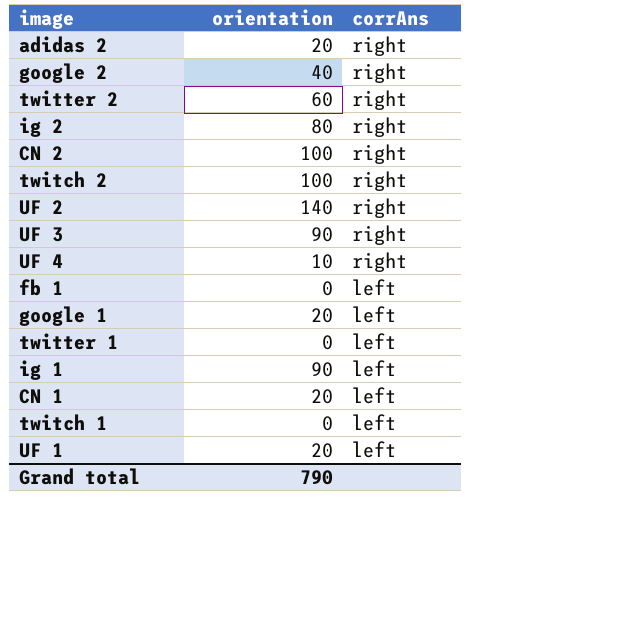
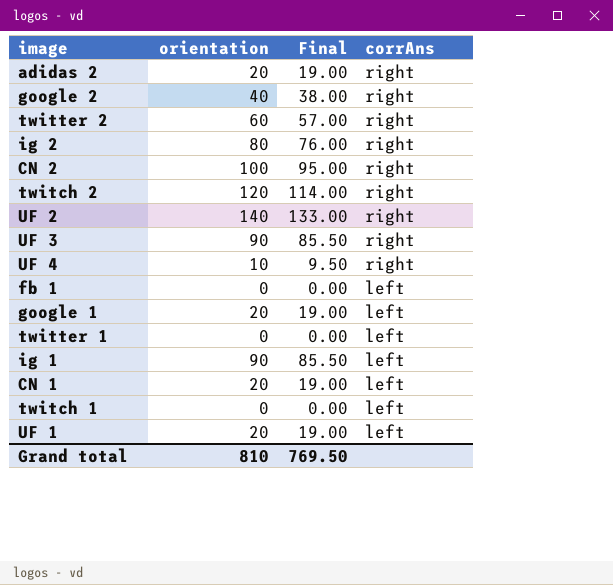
column Final | formula: none -> [orientation] * 0.95
twitch 2 | orientation: 100 -> 120
Grand total | orientation: 790 -> 810

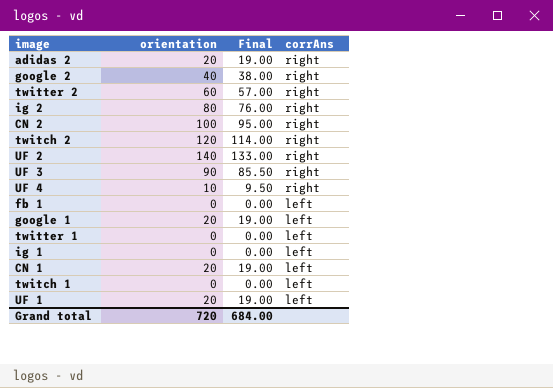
ig 1 | orientation: 90 -> 0
ig 1 | Final: 85.50 -> 0.00
Grand total | orientation: 810 -> 720
Grand total | Final: 769.50 -> 684.00

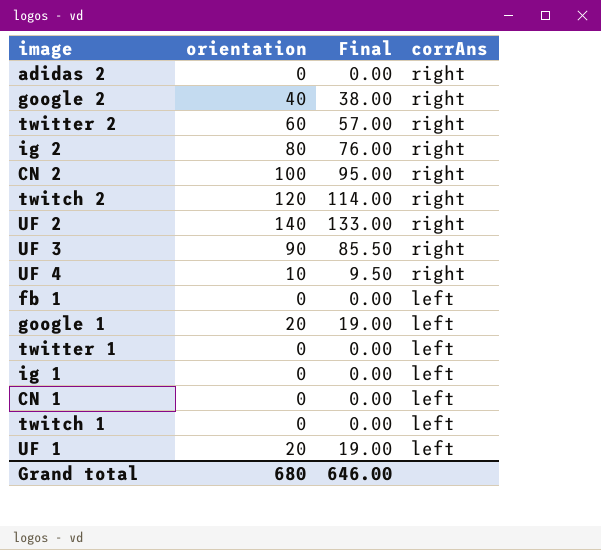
adidas 2 | orientation: 20 -> 0
adidas 2 | Final: 19.00 -> 0.00
CN 1 | orientation: 20 -> 0
CN 1 | Final: 19.00 -> 0.00
Grand total | orientation: 720 -> 680
Grand total | Final: 684.00 -> 646.00

